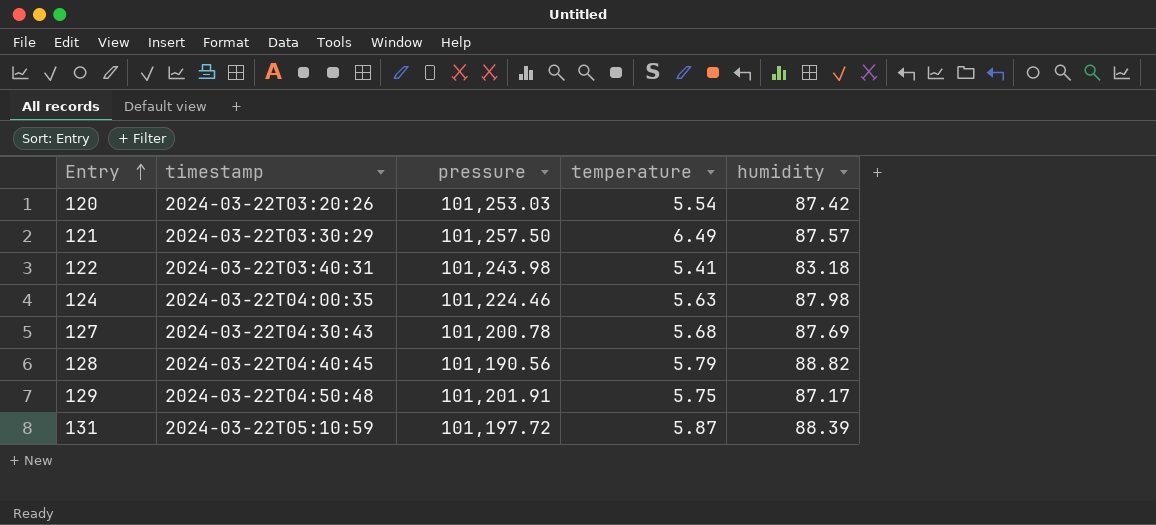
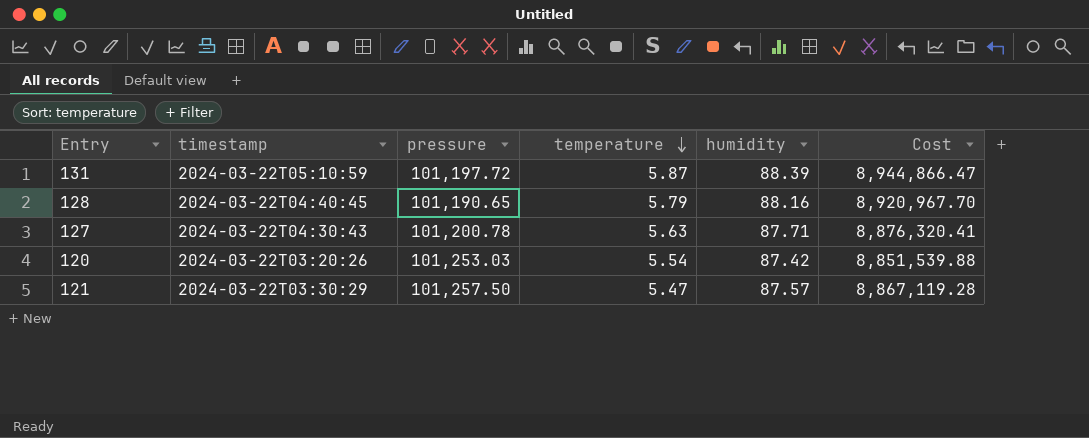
row order: Entry ascending -> temperature descending
column Cost | formula: none -> [pressure] * [humidity]
row 122: 2024-03-22T03:40:31 | 101,243.98 | 5.41 | 83.18 -> none
row 124: 2024-03-22T04:00:35 | 101,224.46 | 5.63 | 87.98 -> none
row 129: 2024-03-22T04:50:48 | 101,201.91 | 5.75 | 87.17 -> none
128 | pressure: 101,190.56 -> 101,190.65
128 | humidity: 88.82 -> 88.16
127 | temperature: 5.68 -> 5.63
127 | humidity: 87.69 -> 87.71
121 | temperature: 6.49 -> 5.47

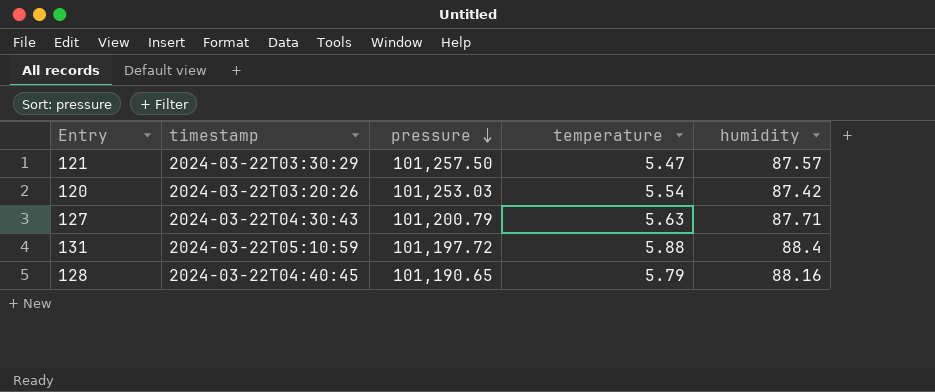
row order: temperature descending -> pressure descending
column Cost | formula: [pressure] * [humidity] -> none
127 | pressure: 101,200.78 -> 101,200.79
131 | temperature: 5.87 -> 5.88
131 | humidity: 88.39 -> 88.4

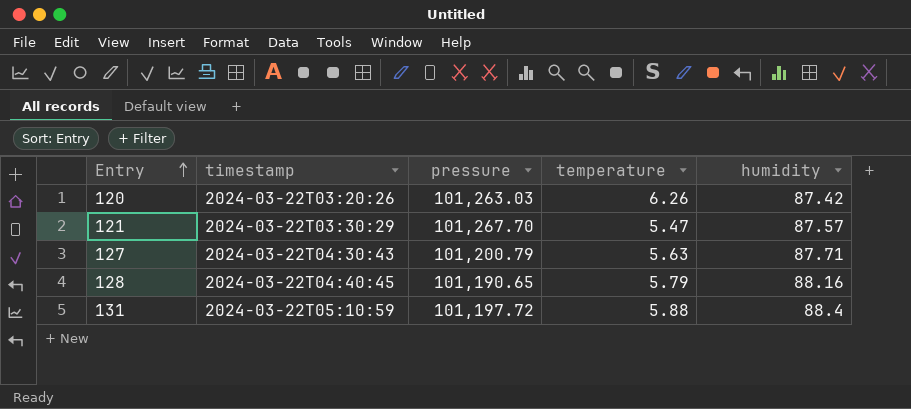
row order: pressure descending -> Entry ascending
120 | pressure: 101,253.03 -> 101,263.03
120 | temperature: 5.54 -> 6.26
121 | pressure: 101,257.50 -> 101,267.70

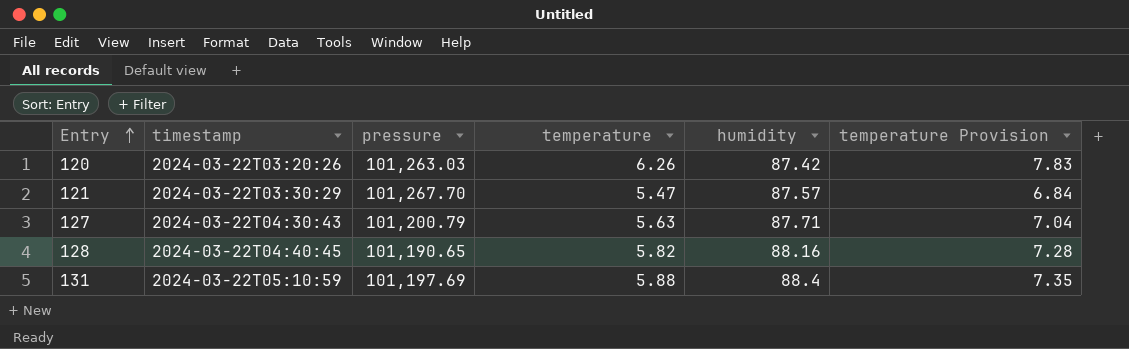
column temperature Provision | formula: none -> [temperature] * 1.25
128 | temperature: 5.79 -> 5.82
131 | pressure: 101,197.72 -> 101,197.69

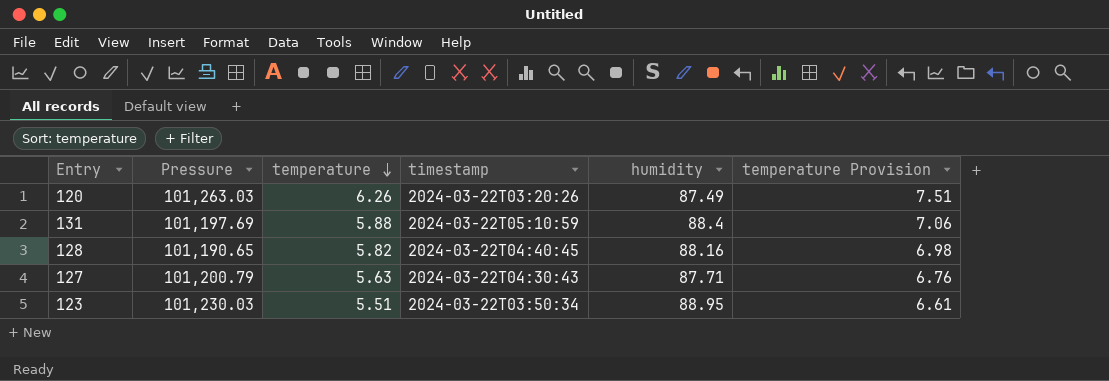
row order: Entry ascending -> temperature descending
column name: pressure -> Pressure
column timestamp | position: 2 -> 4
column temperature Provision | formula: [temperature] * 1.25 -> [temperature] * 1.2
row 121: 2024-03-22T03:30:29 | 101,267.70 | 5.47 | 87.57 | 6.84 -> none
120 | humidity: 87.42 -> 87.49
row 123: none -> 101,230.03 | 5.51 | 2024-03-22T03:50:34 | 88.95 | 6.61

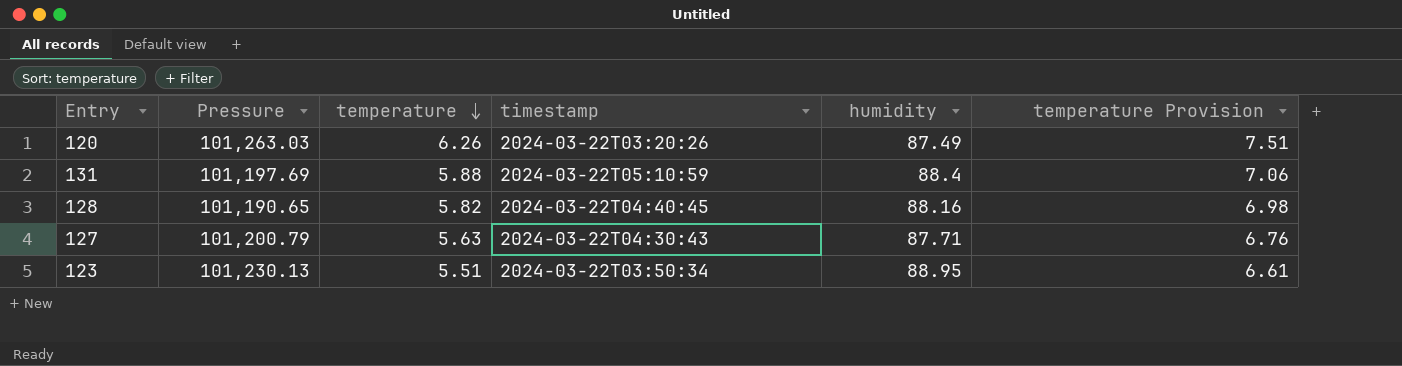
123 | Pressure: 101,230.03 -> 101,230.13

